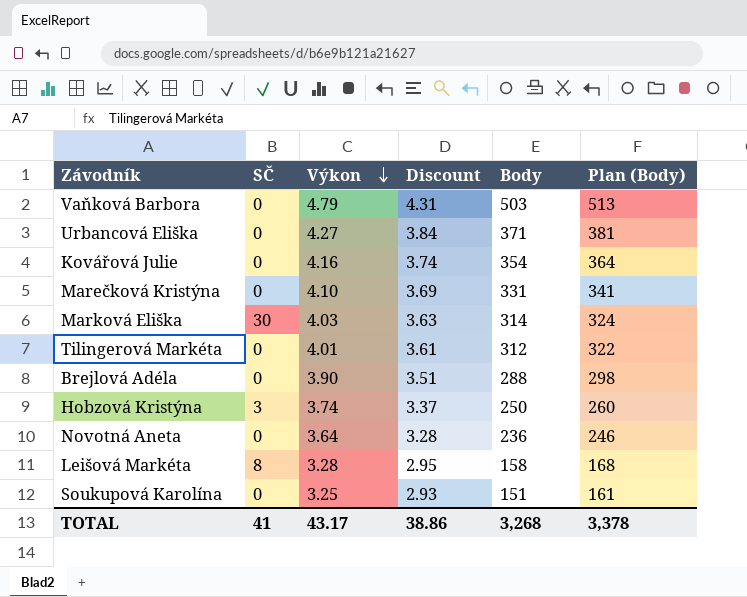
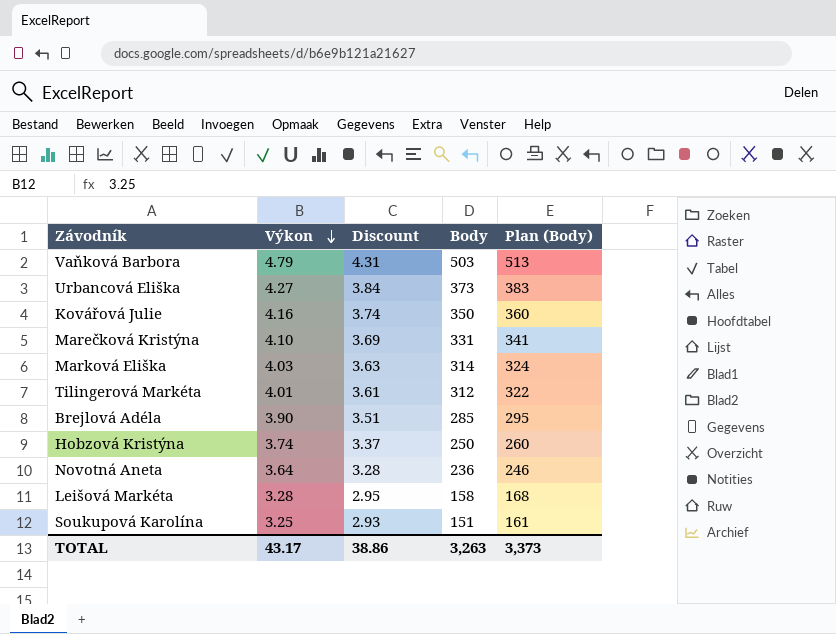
column SČ | position: 2 -> none
Urbancová Eliška | Body: 371 -> 373
Urbancová Eliška | Plan (Body): 381 -> 383
Kovářová Julie | Body: 354 -> 350
Kovářová Julie | Plan (Body): 364 -> 360
Brejlová Adéla | Body: 288 -> 285
Brejlová Adéla | Plan (Body): 298 -> 295
TOTAL | Body: 3,268 -> 3,263
TOTAL | Plan (Body): 3,378 -> 3,373

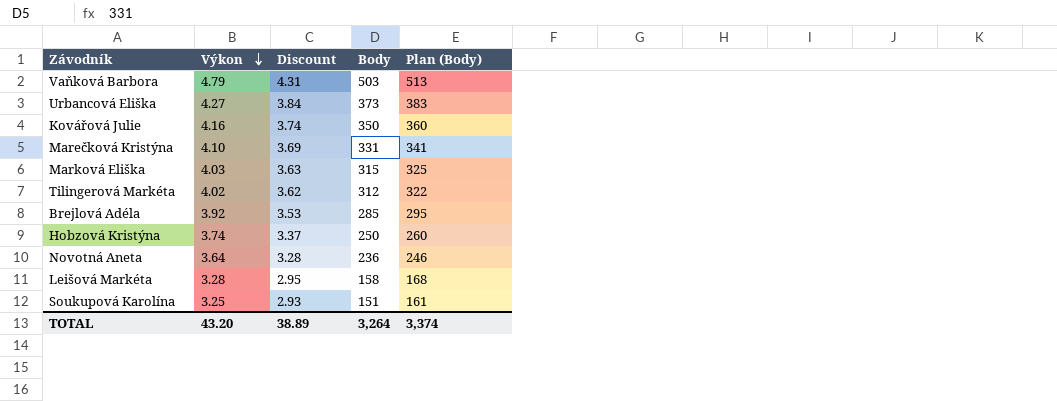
Marková Eliška | Body: 314 -> 315
Marková Eliška | Plan (Body): 324 -> 325
Tilingerová Markéta | Výkon: 4.01 -> 4.02
Tilingerová Markéta | Discount: 3.61 -> 3.62
Brejlová Adéla | Výkon: 3.90 -> 3.92
Brejlová Adéla | Discount: 3.51 -> 3.53
TOTAL | Výkon: 43.17 -> 43.20
TOTAL | Discount: 38.86 -> 38.89
TOTAL | Body: 3,263 -> 3,264
TOTAL | Plan (Body): 3,373 -> 3,374

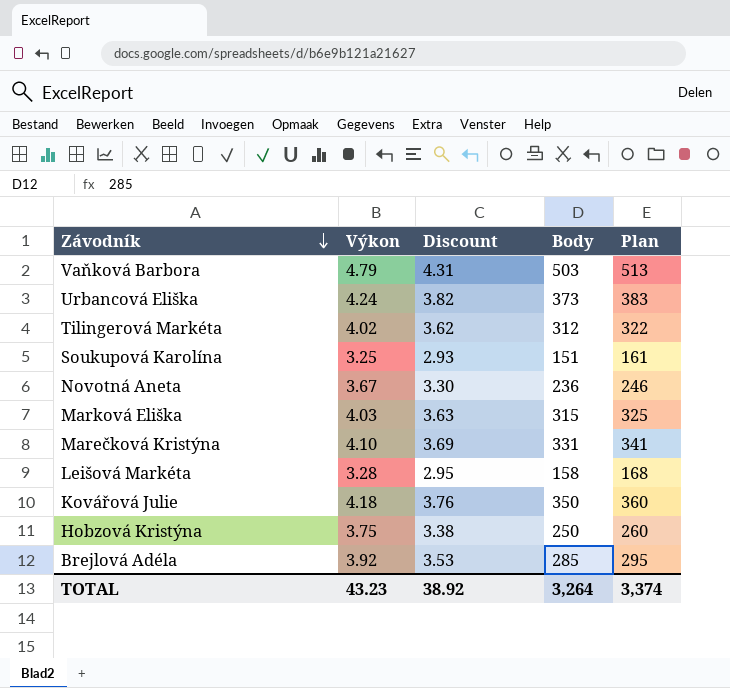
row order: Výkon descending -> Závodník descending
column name: Plan (Body) -> Plan
Urbancová Eliška | Výkon: 4.27 -> 4.24
Urbancová Eliška | Discount: 3.84 -> 3.82
Novotná Aneta | Výkon: 3.64 -> 3.67
Novotná Aneta | Discount: 3.28 -> 3.30
Kovářová Julie | Výkon: 4.16 -> 4.18
Kovářová Julie | Discount: 3.74 -> 3.76
Hobzová Kristýna | Výkon: 3.74 -> 3.75
Hobzová Kristýna | Discount: 3.37 -> 3.38
TOTAL | Výkon: 43.20 -> 43.23
TOTAL | Discount: 38.89 -> 38.92

